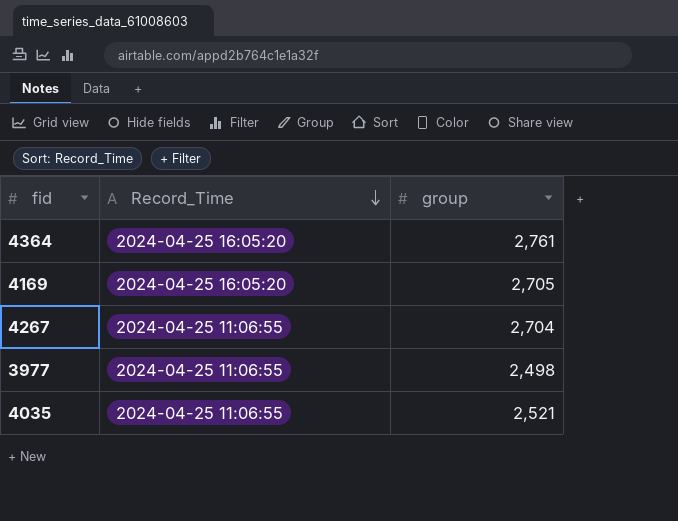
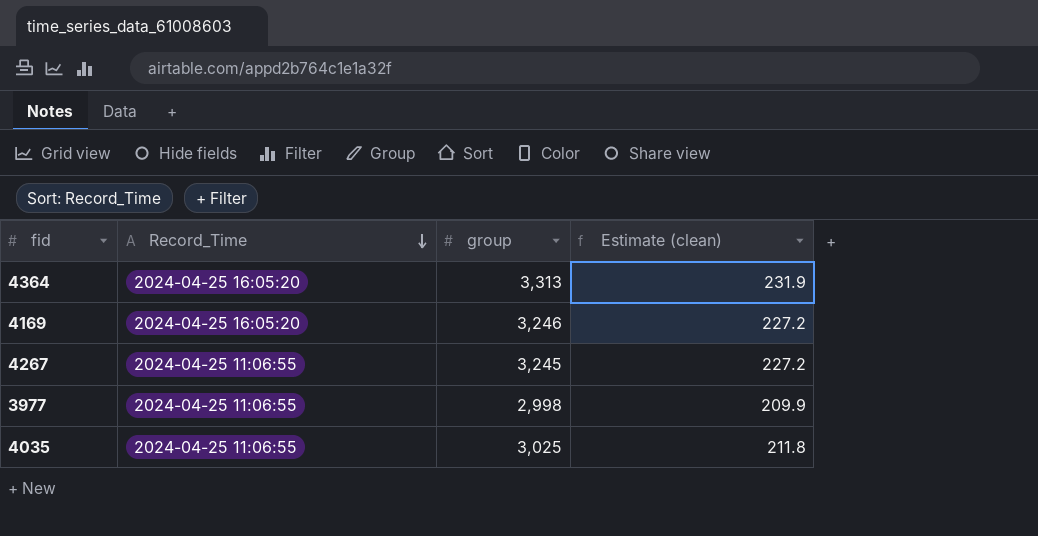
column Estimate (clean) | formula: none -> [group] * 0.07
4364 | group: 2,761 -> 3,313
4169 | group: 2,705 -> 3,246
4267 | group: 2,704 -> 3,245
3977 | group: 2,498 -> 2,998
4035 | group: 2,521 -> 3,025

